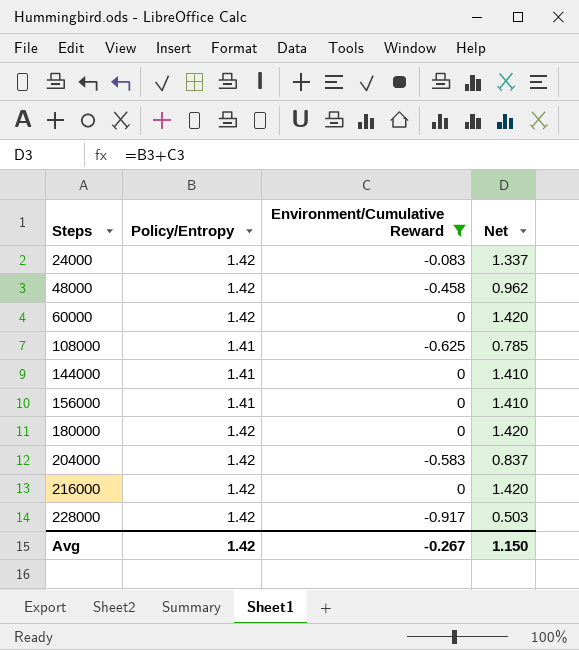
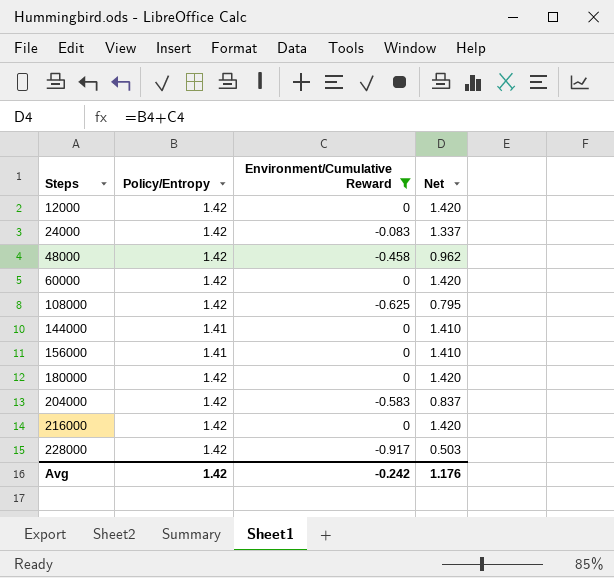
row 12000: none -> 1.42 | 0 | 1.420
108000 | Policy/Entropy: 1.41 -> 1.42
108000 | Net: 0.785 -> 0.795
Avg | Environment/Cumulative Reward: -0.267 -> -0.242
Avg | Net: 1.150 -> 1.176

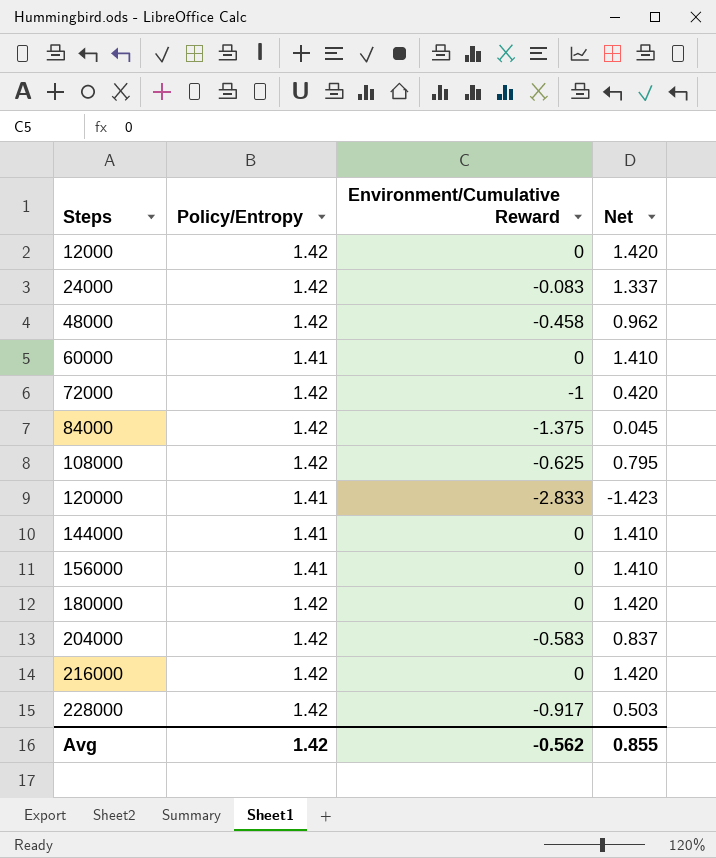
filter: Environment/Cumulative Reward >= -0.917 -> none
60000 | Policy/Entropy: 1.42 -> 1.41
60000 | Net: 1.420 -> 1.410
Avg | Environment/Cumulative Reward: -0.242 -> -0.562
Avg | Net: 1.176 -> 0.855

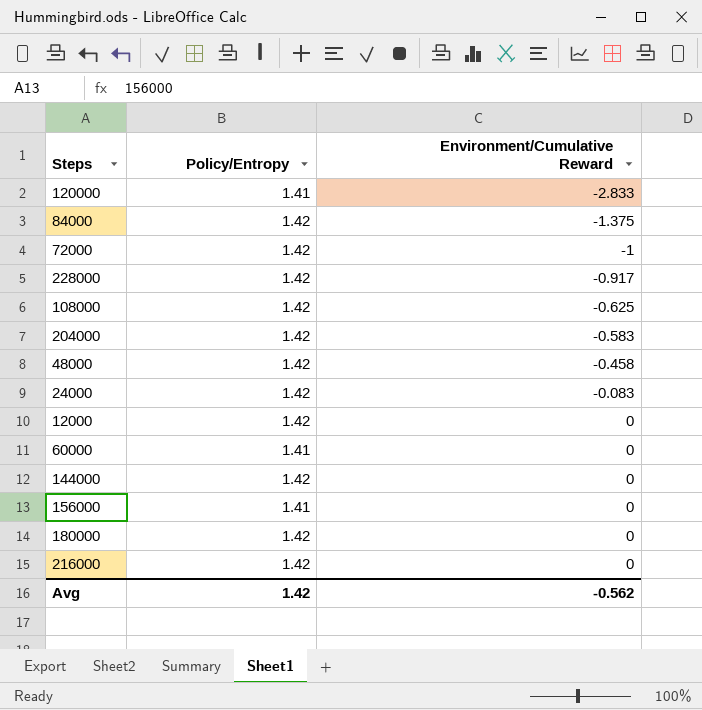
row order: Steps ascending -> Environment/Cumulative Reward ascending
column Net | formula: [Policy/Entropy] + [Environment/Cumulative Reward] -> none
144000 | Policy/Entropy: 1.41 -> 1.42

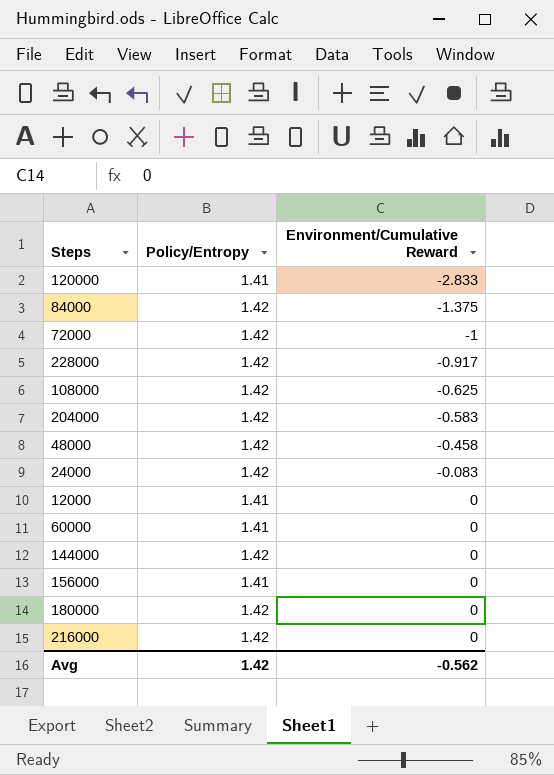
12000 | Policy/Entropy: 1.42 -> 1.41

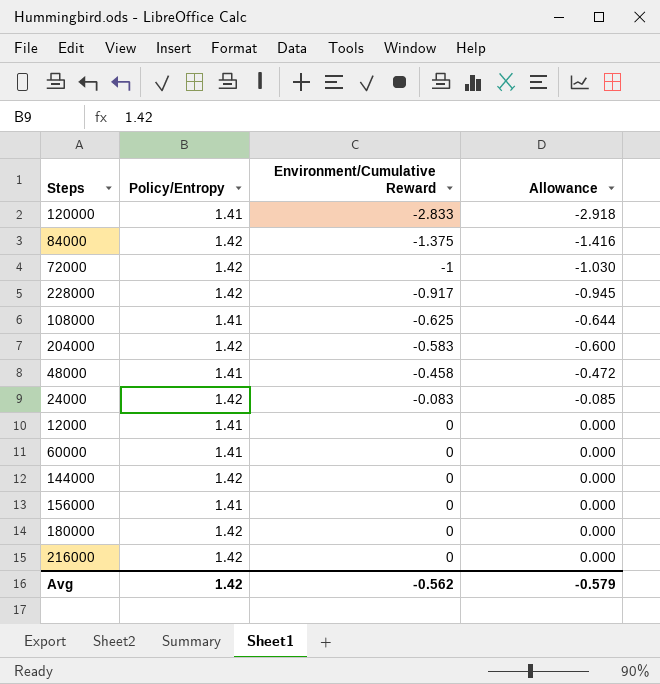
column Allowance | formula: none -> [Environment/Cumulative Reward] * 1.03
108000 | Policy/Entropy: 1.42 -> 1.41
48000 | Policy/Entropy: 1.42 -> 1.41

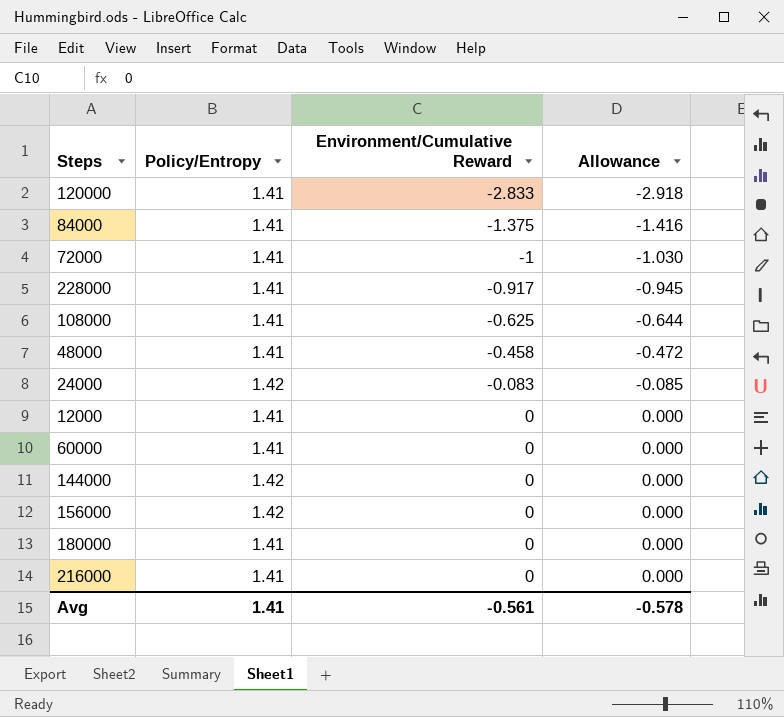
row 204000: 1.42 | -0.583 | -0.600 -> none
84000 | Policy/Entropy: 1.42 -> 1.41
72000 | Policy/Entropy: 1.42 -> 1.41
228000 | Policy/Entropy: 1.42 -> 1.41
156000 | Policy/Entropy: 1.41 -> 1.42
180000 | Policy/Entropy: 1.42 -> 1.41
216000 | Policy/Entropy: 1.42 -> 1.41
Avg | Policy/Entropy: 1.42 -> 1.41
Avg | Environment/Cumulative Reward: -0.562 -> -0.561
Avg | Allowance: -0.579 -> -0.578

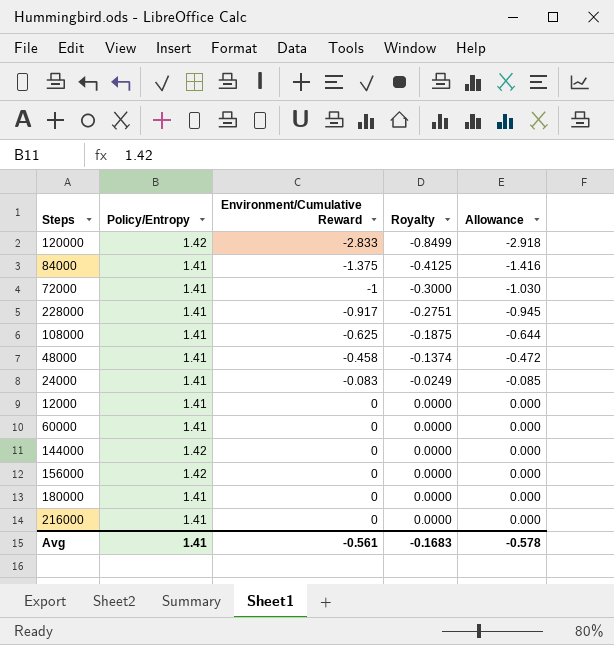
column Royalty | formula: none -> [Environment/Cumulative Reward] * 0.3
120000 | Policy/Entropy: 1.41 -> 1.42
24000 | Policy/Entropy: 1.42 -> 1.41

